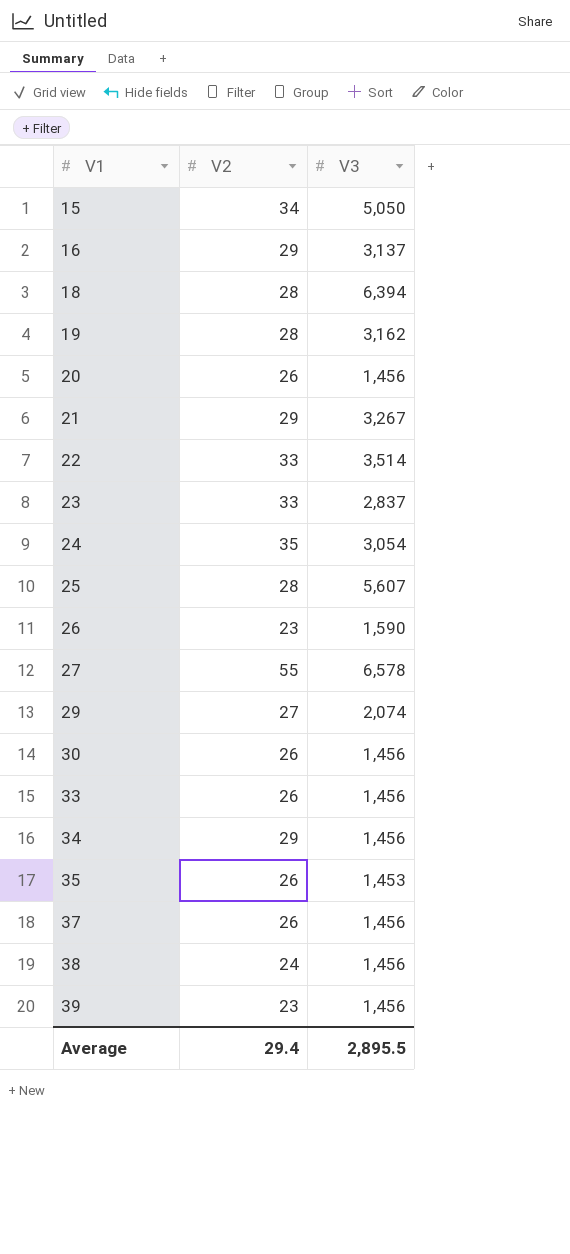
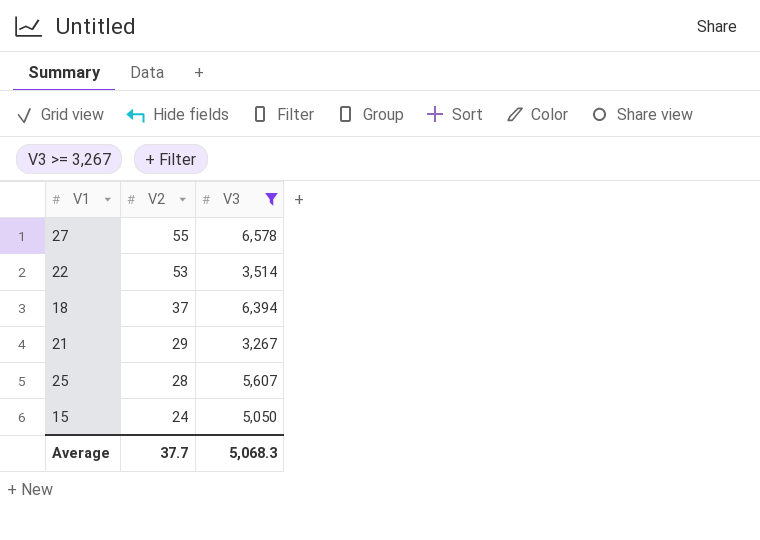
filter: none -> V3 >= 3,267
row order: V1 ascending -> V2 descending
22 | V2: 33 -> 53
18 | V2: 28 -> 37
15 | V2: 34 -> 24
Average | V2: 29.4 -> 37.7
Average | V3: 2,895.5 -> 5,068.3

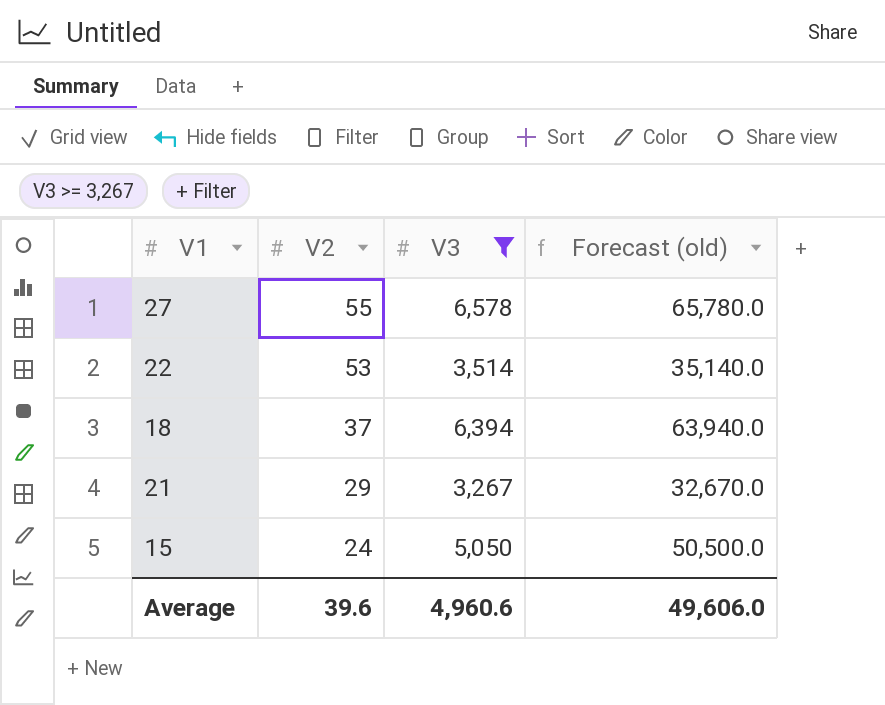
column Forecast (old) | formula: none -> [V3] * 10
row 25: 28 | 5,607 -> none
Average | V2: 37.7 -> 39.6
Average | V3: 5,068.3 -> 4,960.6

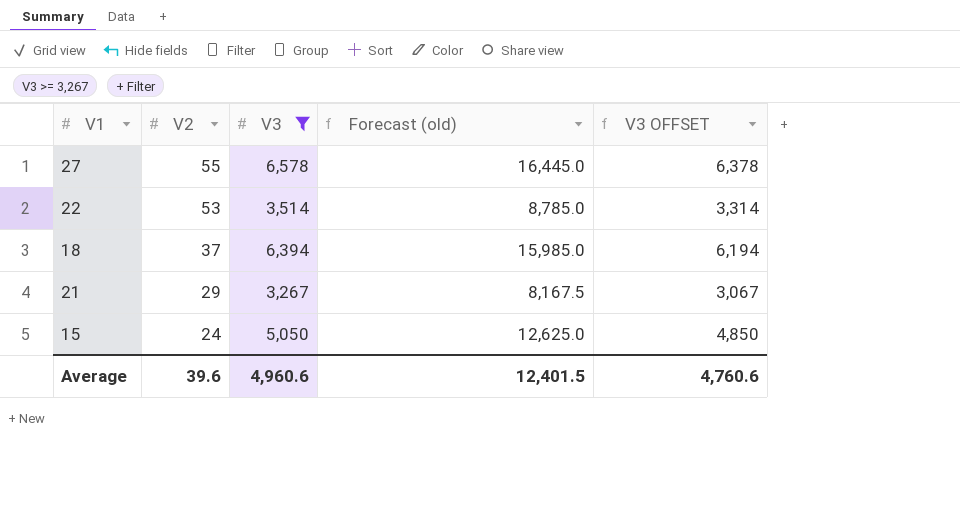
column Forecast (old) | formula: [V3] * 10 -> [V3] * 2.5
column V3 OFFSET | formula: none -> [V3] - 200
Average | Forecast (old): 49,606.0 -> 12,401.5

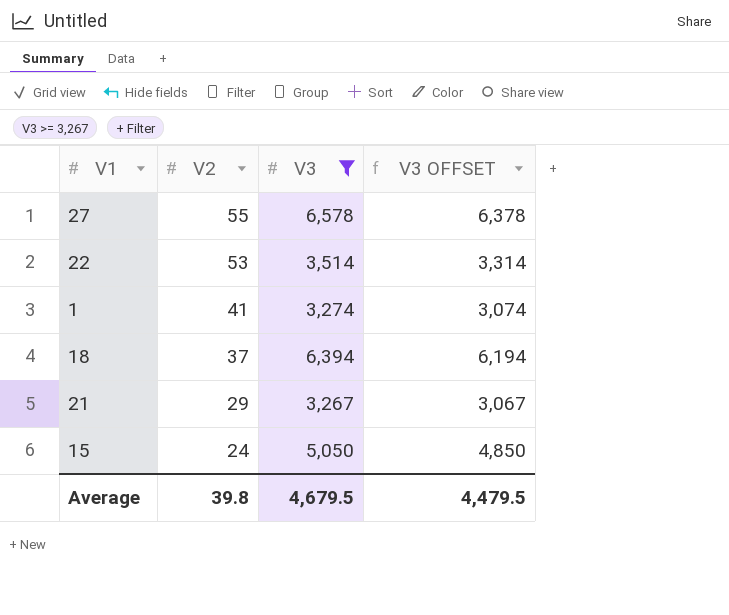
column Forecast (old) | formula: [V3] * 2.5 -> none
row 1: none -> 41 | 3,274 | 3,074
Average | V2: 39.6 -> 39.8
Average | V3: 4,960.6 -> 4,679.5
Average | V3 OFFSET: 4,760.6 -> 4,479.5

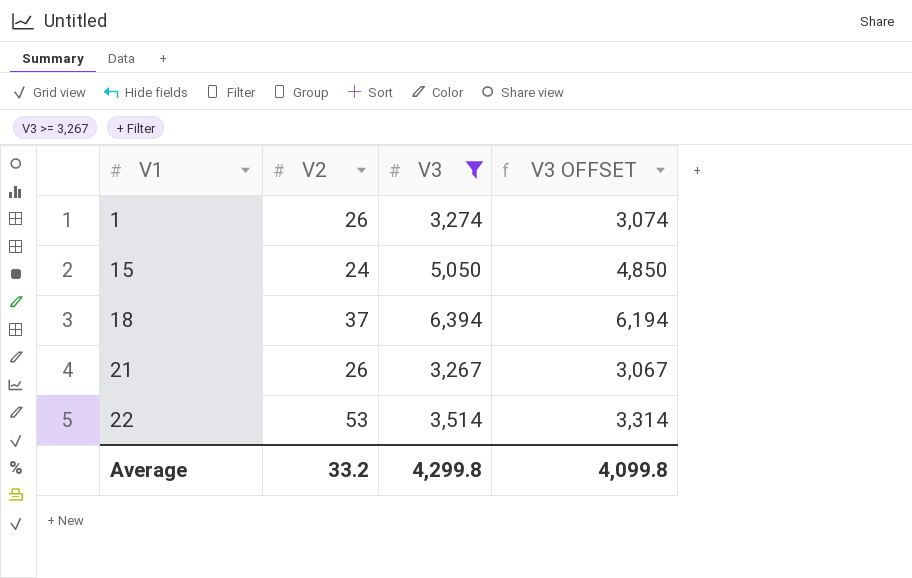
row order: V2 descending -> V1 ascending
row 27: 55 | 6,578 | 6,378 -> none
1 | V2: 41 -> 26
21 | V2: 29 -> 26
Average | V2: 39.8 -> 33.2
Average | V3: 4,679.5 -> 4,299.8
Average | V3 OFFSET: 4,479.5 -> 4,099.8

